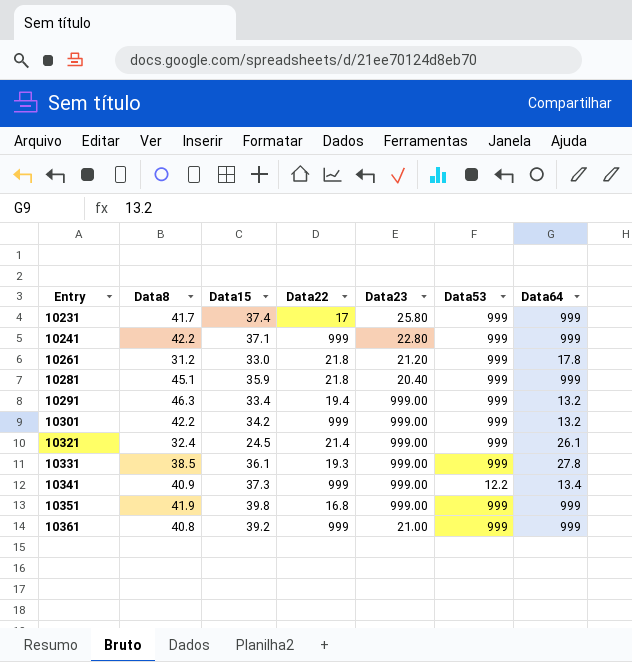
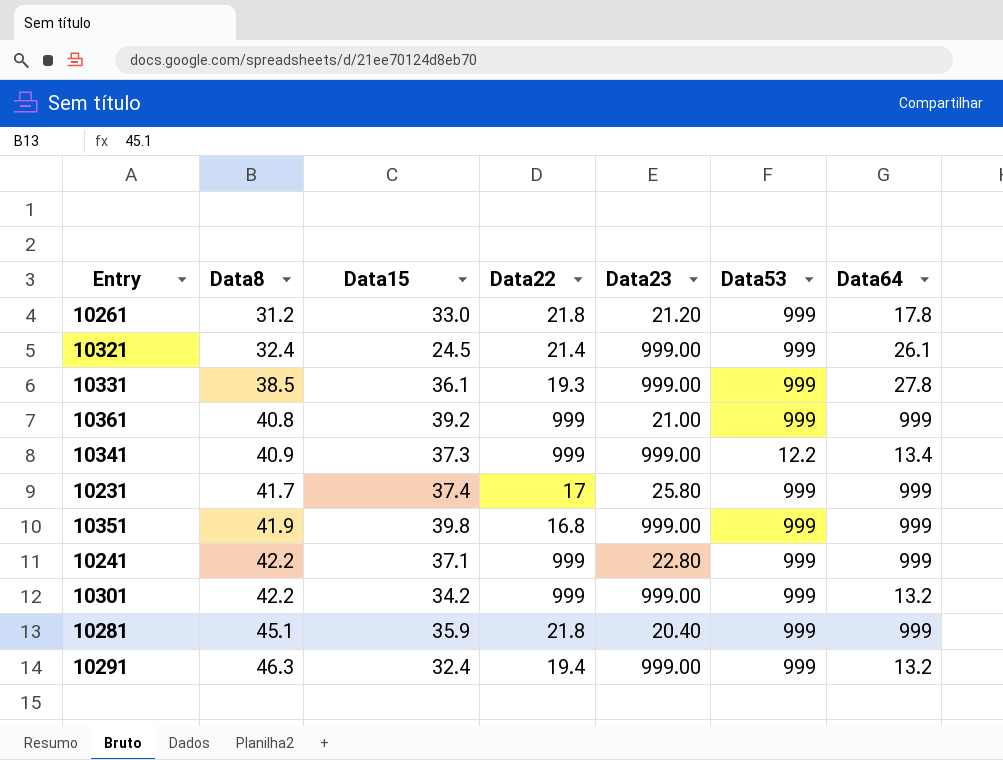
row order: Entry ascending -> Data8 ascending
10291 | Data15: 33.4 -> 32.4

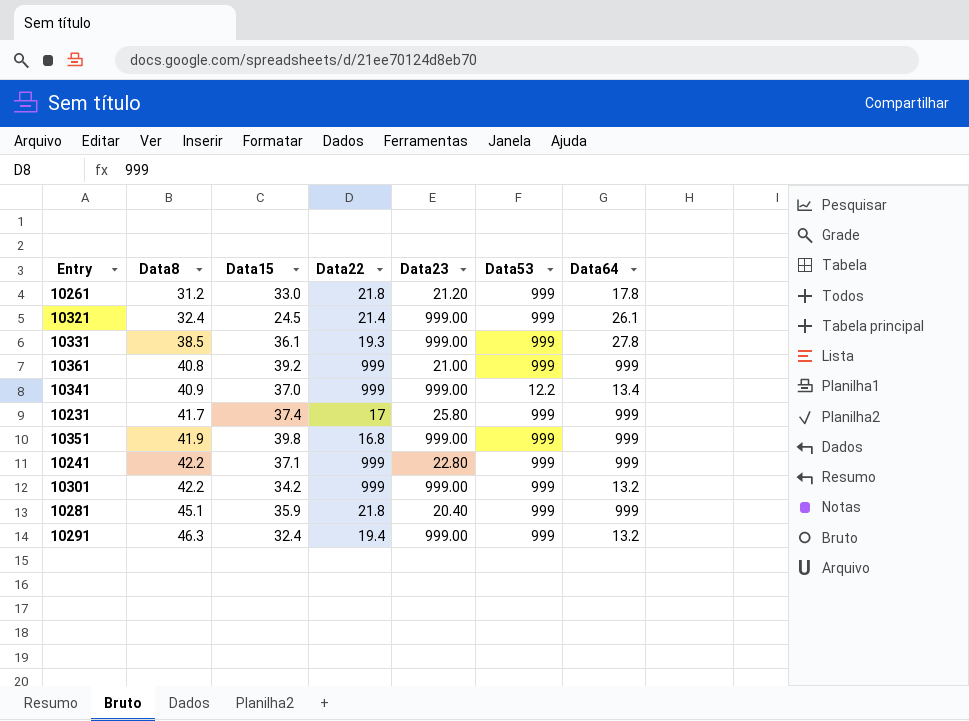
10341 | Data15: 37.3 -> 37.0

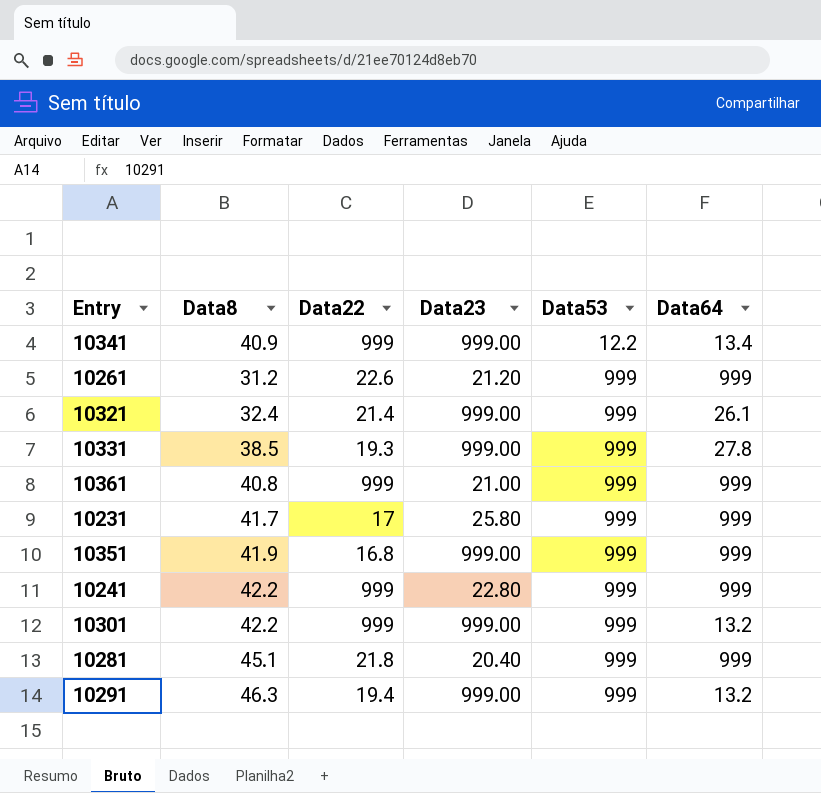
row order: Data8 ascending -> Data53 ascending
column Data15 | position: 3 -> none
10261 | Data22: 21.8 -> 22.6
10261 | Data64: 17.8 -> 999

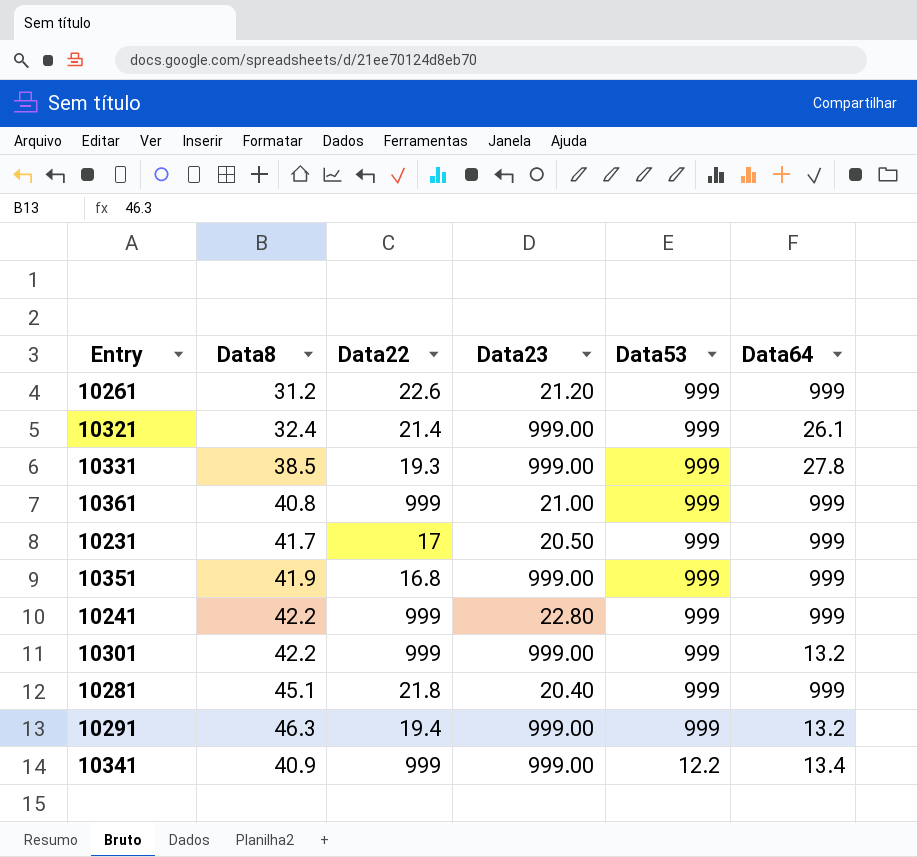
row order: Data53 ascending -> Data53 descending
10231 | Data23: 25.80 -> 20.50

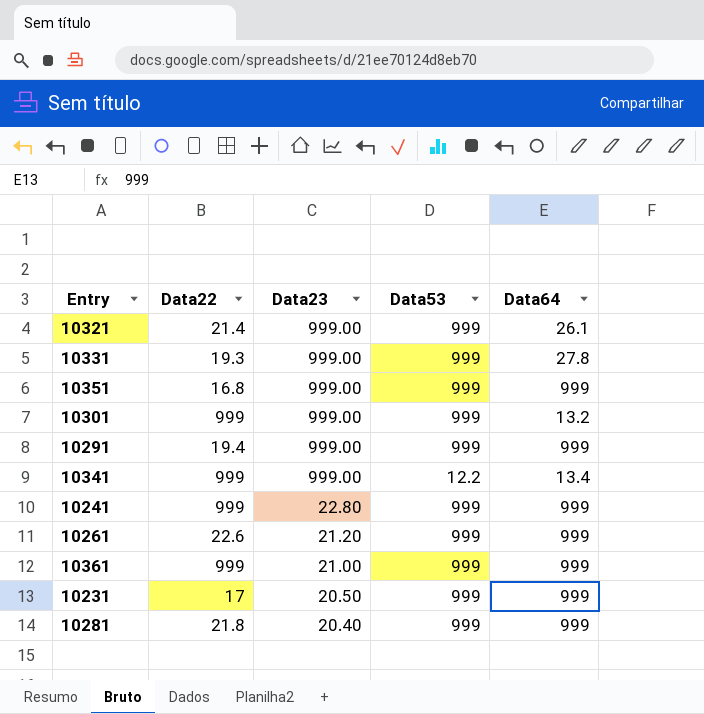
row order: Data53 descending -> Data23 descending
column Data8 | position: 2 -> none
10291 | Data64: 13.2 -> 999

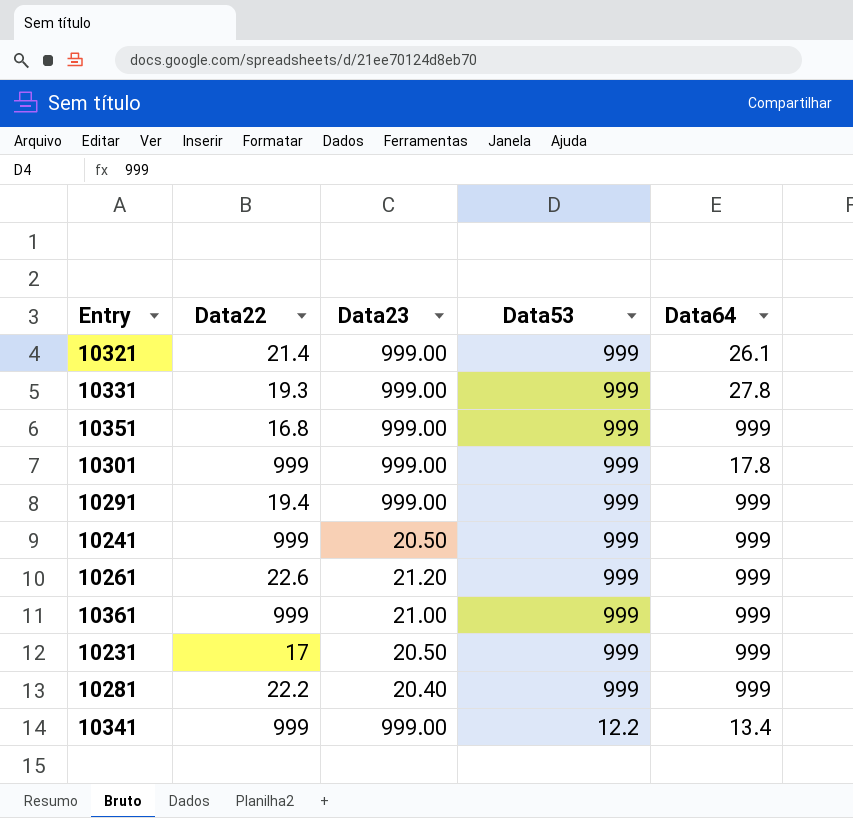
row order: Data23 descending -> Data53 descending
10301 | Data64: 13.2 -> 17.8
10241 | Data23: 22.80 -> 20.50
10281 | Data22: 21.8 -> 22.2

